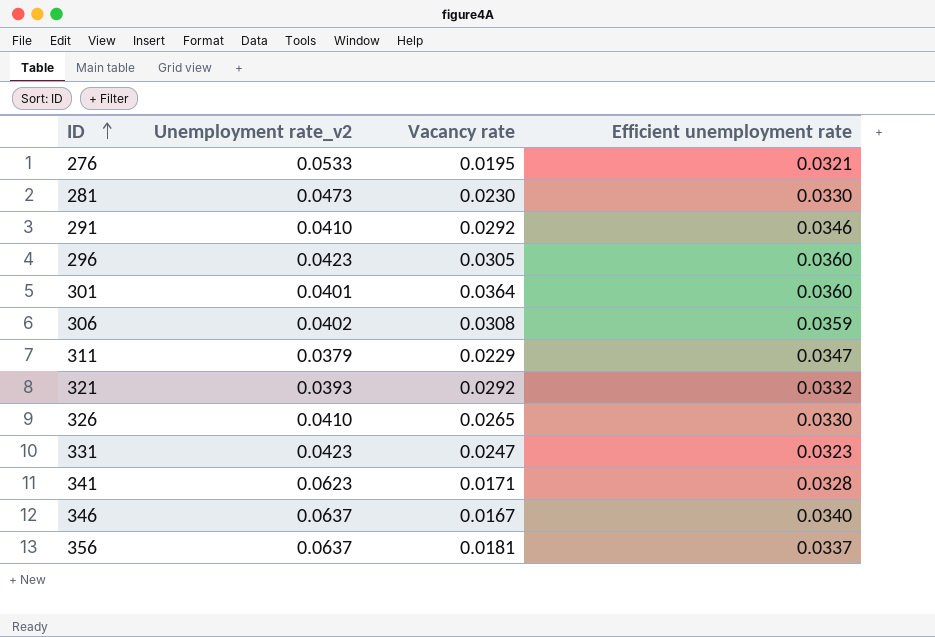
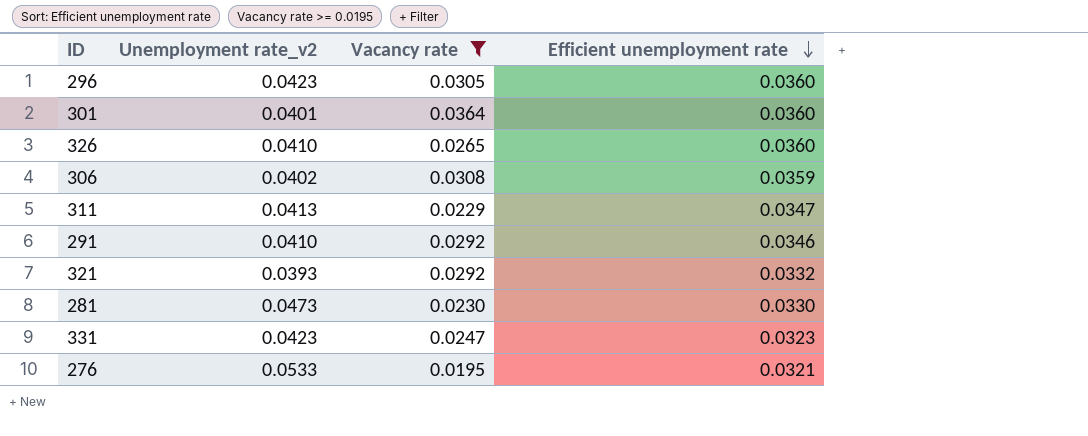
filter: none -> Vacancy rate >= 0.0195
row order: ID ascending -> Efficient unemployment rate descending
326 | Efficient unemployment rate: 0.0330 -> 0.0360
311 | Unemployment rate_v2: 0.0379 -> 0.0413

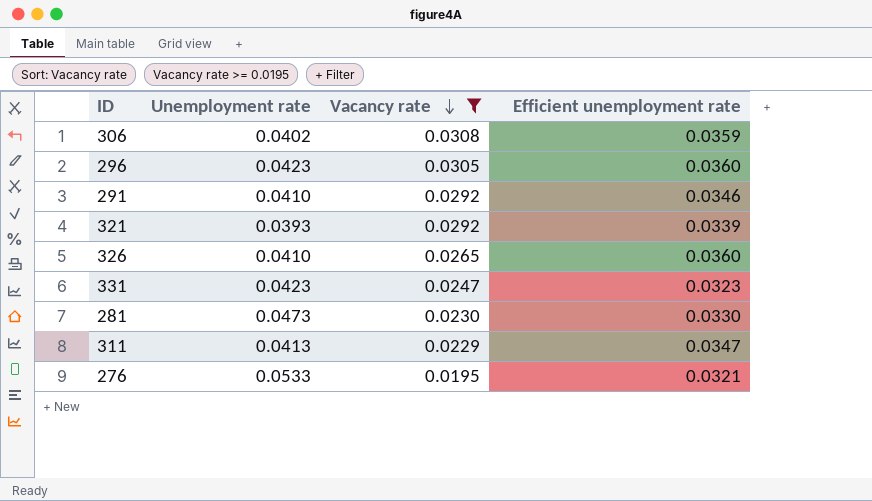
row order: Efficient unemployment rate descending -> Vacancy rate descending
column name: Unemployment rate_v2 -> Unemployment rate
row 301: 0.0401 | 0.0364 | 0.0360 -> none
321 | Efficient unemployment rate: 0.0332 -> 0.0339

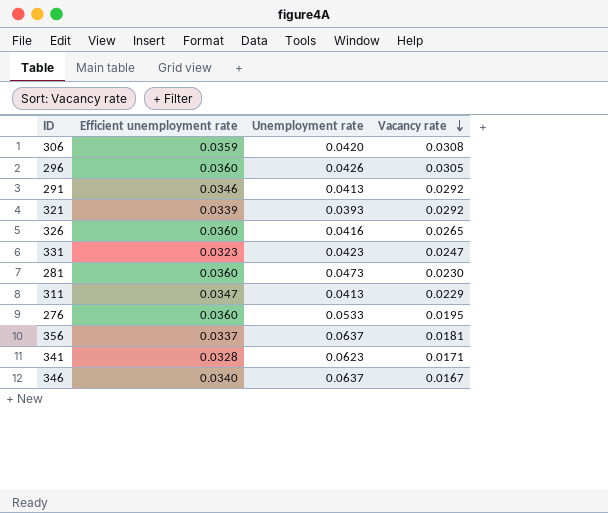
filter: Vacancy rate >= 0.0195 -> none
column Efficient unemployment rate | position: 4 -> 2
306 | Unemployment rate: 0.0402 -> 0.0420
296 | Unemployment rate: 0.0423 -> 0.0426
291 | Unemployment rate: 0.0410 -> 0.0413
326 | Unemployment rate: 0.0410 -> 0.0416
281 | Efficient unemployment rate: 0.0330 -> 0.0360
276 | Efficient unemployment rate: 0.0321 -> 0.0360

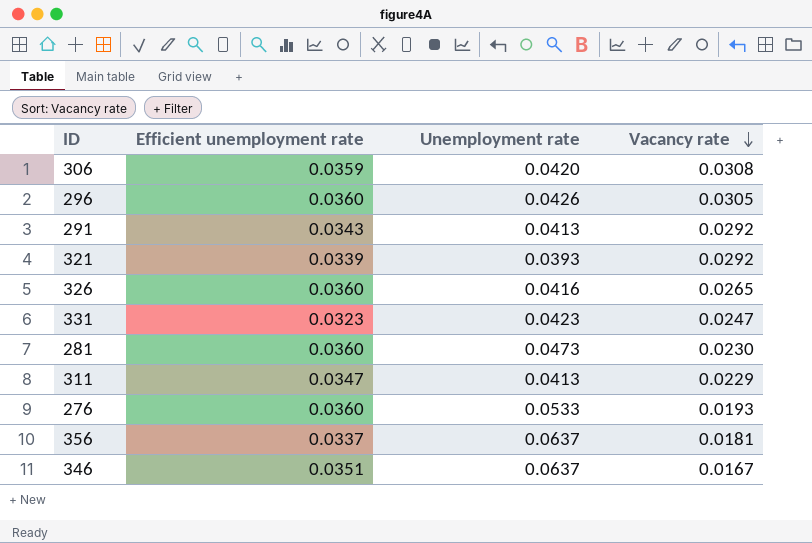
row 341: 0.0328 | 0.0623 | 0.0171 -> none
291 | Efficient unemployment rate: 0.0346 -> 0.0343
276 | Vacancy rate: 0.0195 -> 0.0193
346 | Efficient unemployment rate: 0.0340 -> 0.0351

